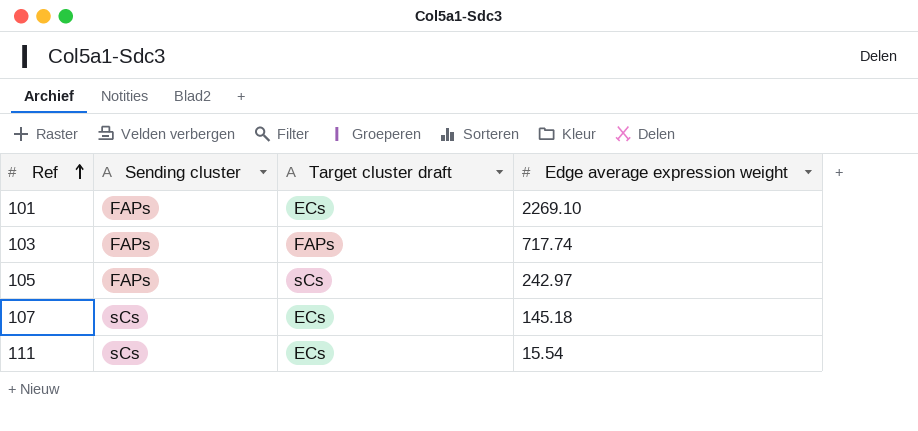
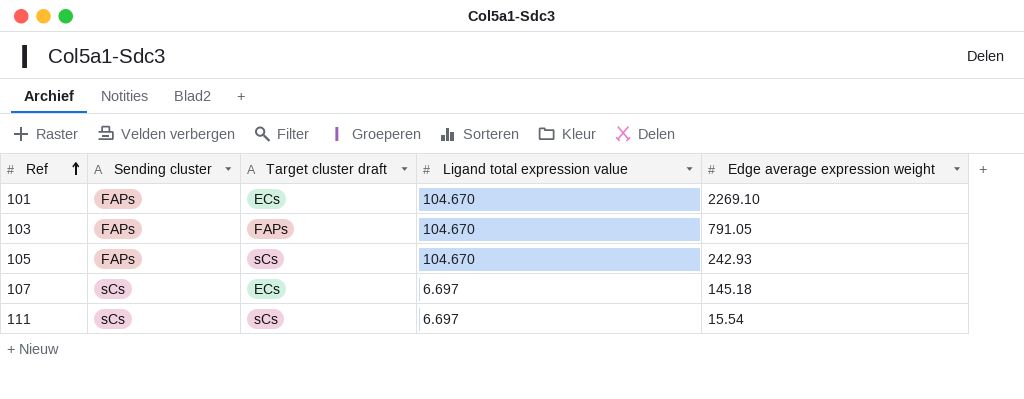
column Ligand total expression value | position: none -> 4
103 | Edge average expression weight: 717.74 -> 791.05
105 | Edge average expression weight: 242.97 -> 242.93
111 | Target cluster draft: ECs -> sCs

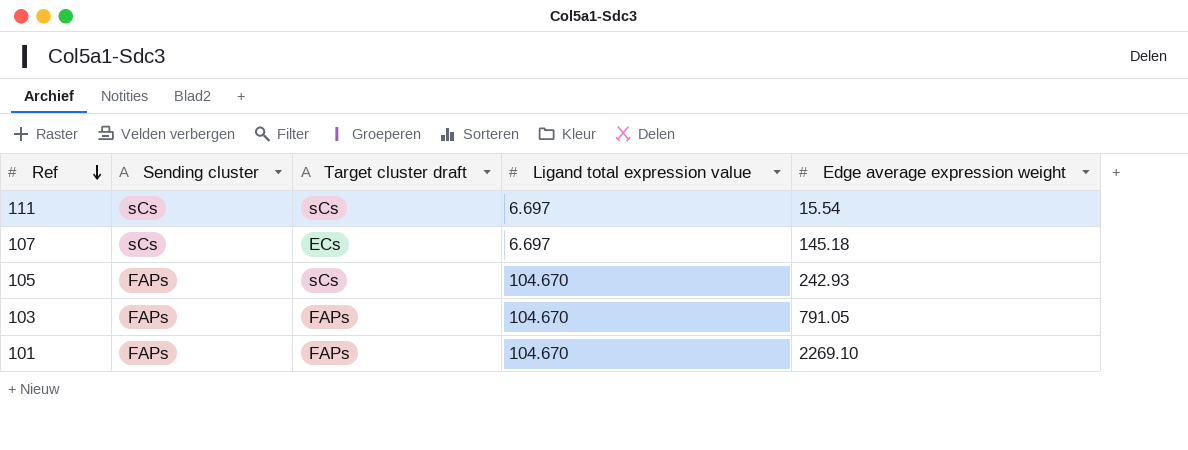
row order: Ref ascending -> Ref descending
101 | Target cluster draft: ECs -> FAPs

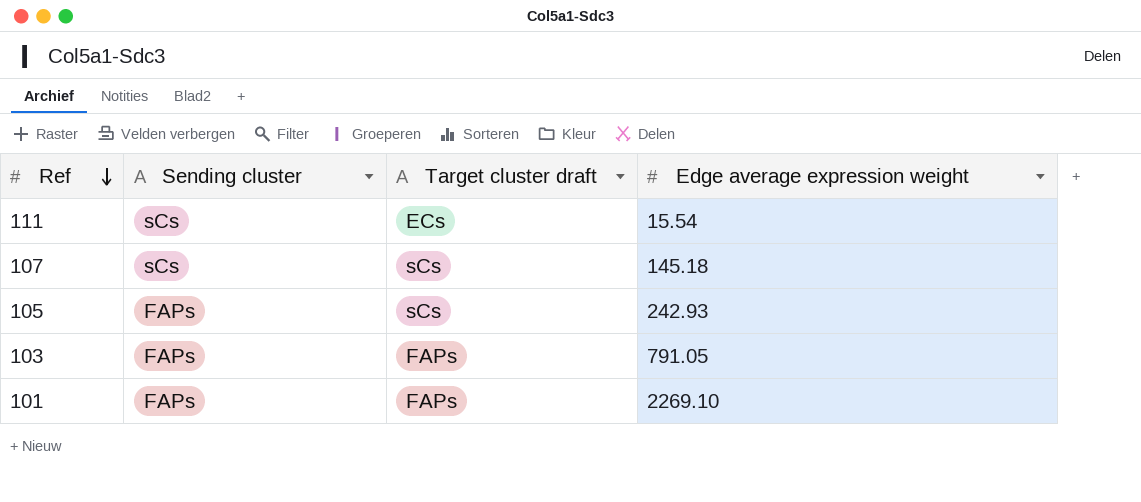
column Ligand total expression value | position: 4 -> none
111 | Target cluster draft: sCs -> ECs
107 | Target cluster draft: ECs -> sCs

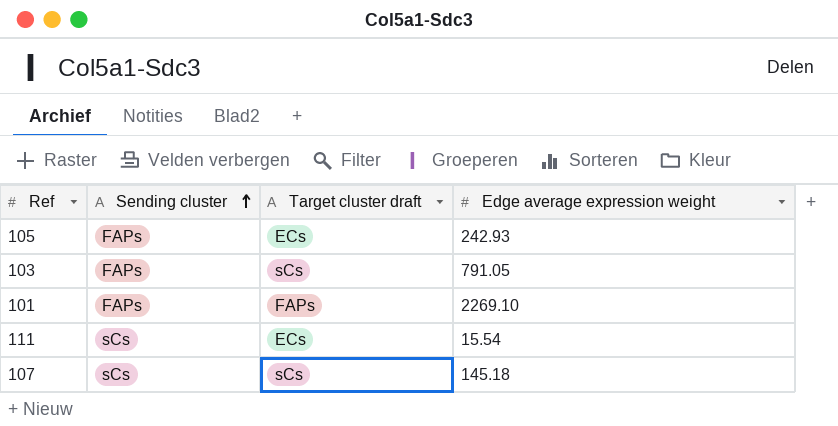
row order: Ref descending -> Sending cluster ascending
105 | Target cluster draft: sCs -> ECs
103 | Target cluster draft: FAPs -> sCs

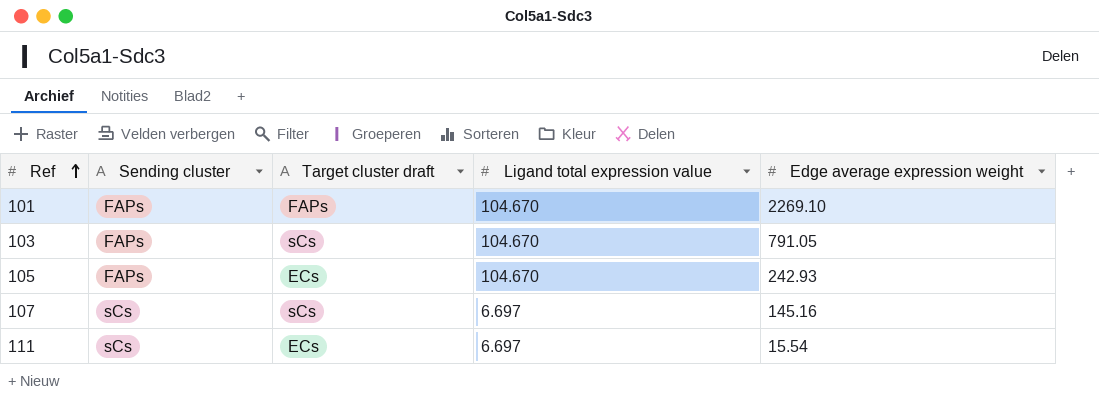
row order: Sending cluster ascending -> Ref ascending
column Ligand total expression value | position: none -> 4
107 | Edge average expression weight: 145.18 -> 145.16

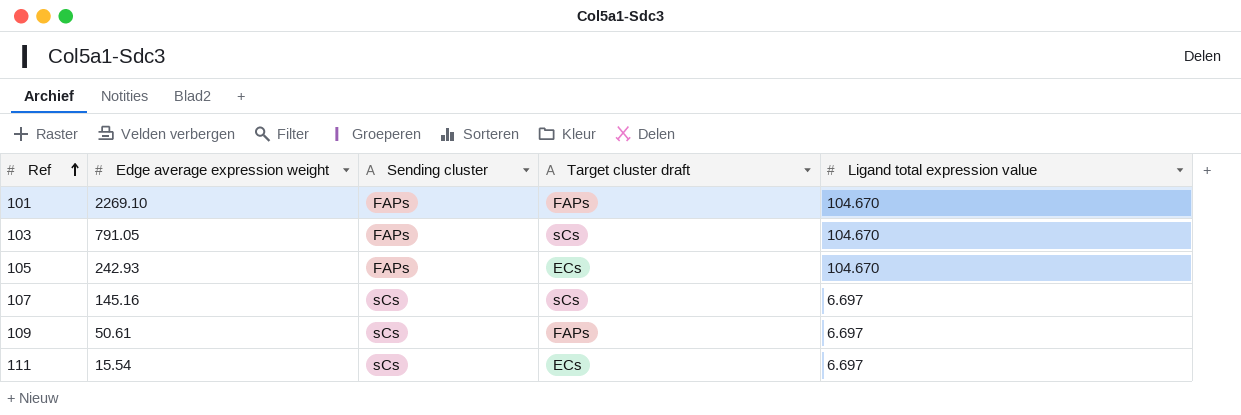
column Edge average expression weight | position: 5 -> 2
row 109: none -> 50.61 | sCs | FAPs | 6.697

